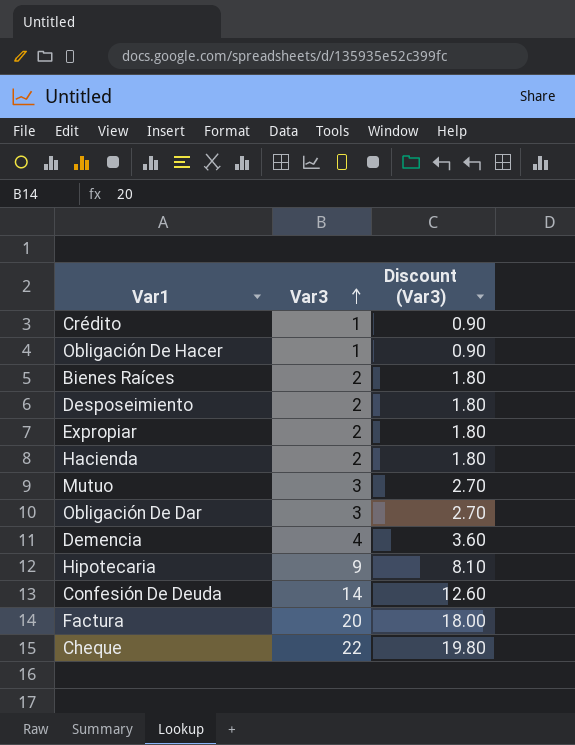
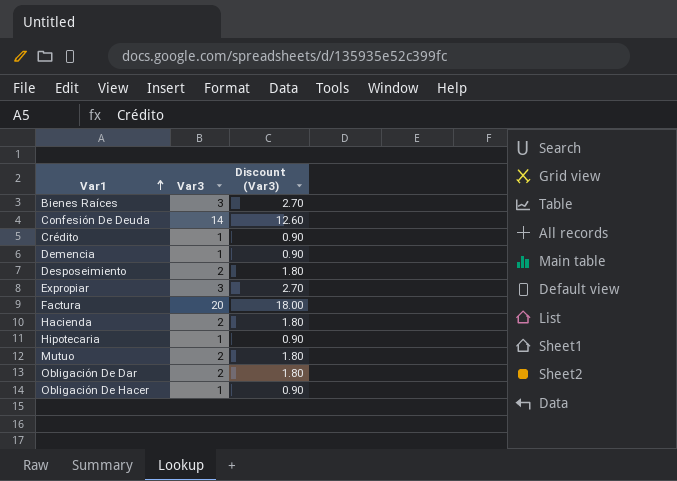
row order: Var3 ascending -> Var1 ascending
row Cheque: 22 | 19.80 -> none
Bienes Raíces | Var3: 2 -> 3
Bienes Raíces | Discount (Var3): 1.80 -> 2.70
Demencia | Var3: 4 -> 1
Demencia | Discount (Var3): 3.60 -> 0.90
Expropiar | Var3: 2 -> 3
Expropiar | Discount (Var3): 1.80 -> 2.70
Hipotecaria | Var3: 9 -> 1
Hipotecaria | Discount (Var3): 8.10 -> 0.90
Mutuo | Var3: 3 -> 2
Mutuo | Discount (Var3): 2.70 -> 1.80
Obligación De Dar | Var3: 3 -> 2
Obligación De Dar | Discount (Var3): 2.70 -> 1.80

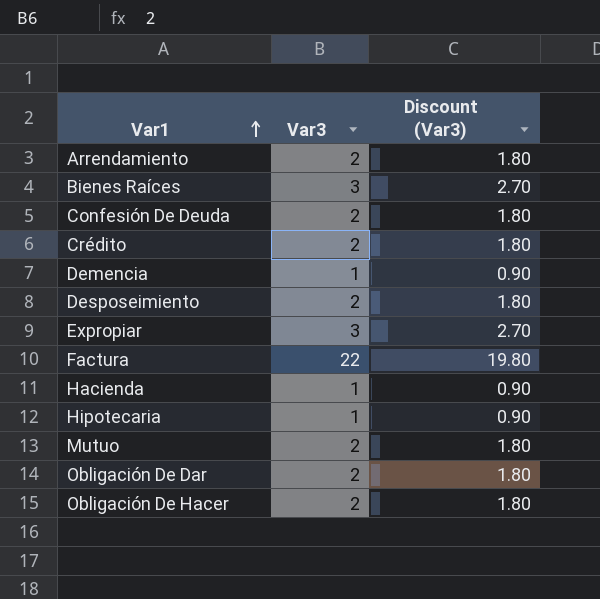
row Arrendamiento: none -> 2 | 1.80
Confesión De Deuda | Var3: 14 -> 2
Confesión De Deuda | Discount (Var3): 12.60 -> 1.80
Crédito | Var3: 1 -> 2
Crédito | Discount (Var3): 0.90 -> 1.80
Factura | Var3: 20 -> 22
Factura | Discount (Var3): 18.00 -> 19.80
Hacienda | Var3: 2 -> 1
Hacienda | Discount (Var3): 1.80 -> 0.90
Obligación De Hacer | Var3: 1 -> 2
Obligación De Hacer | Discount (Var3): 0.90 -> 1.80

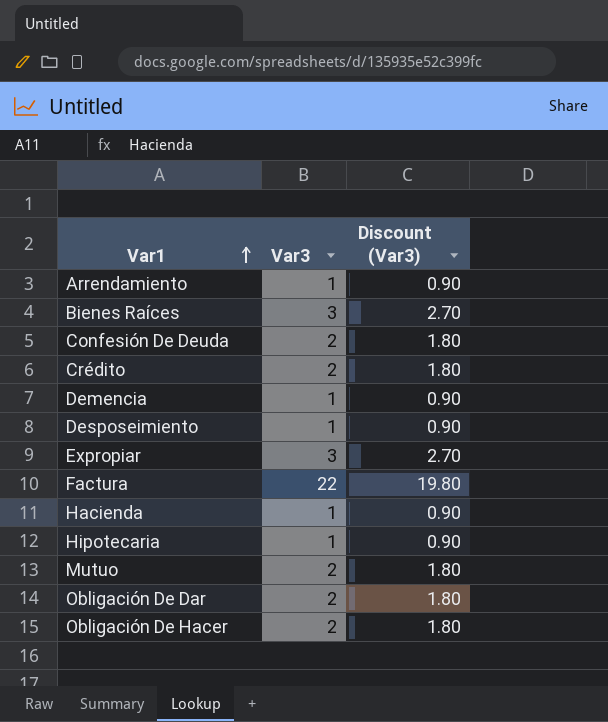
Arrendamiento | Var3: 2 -> 1
Arrendamiento | Discount (Var3): 1.80 -> 0.90
Desposeimiento | Var3: 2 -> 1
Desposeimiento | Discount (Var3): 1.80 -> 0.90

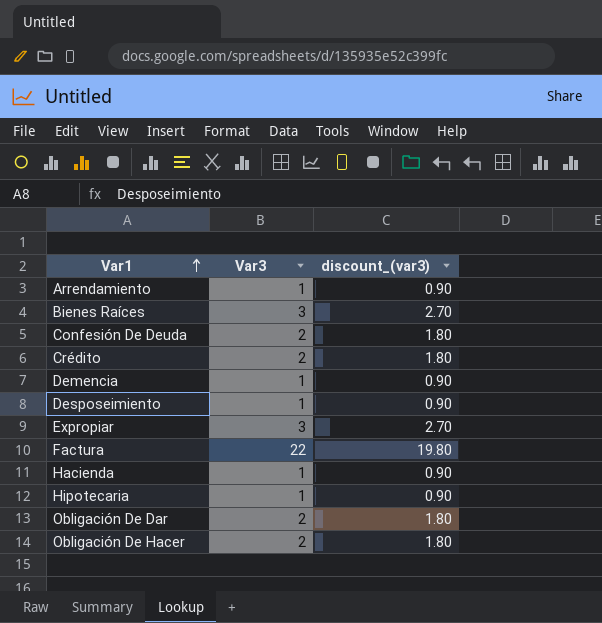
column name: Discount (Var3) -> discount_(var3)
row Mutuo: 2 | 1.80 -> none

